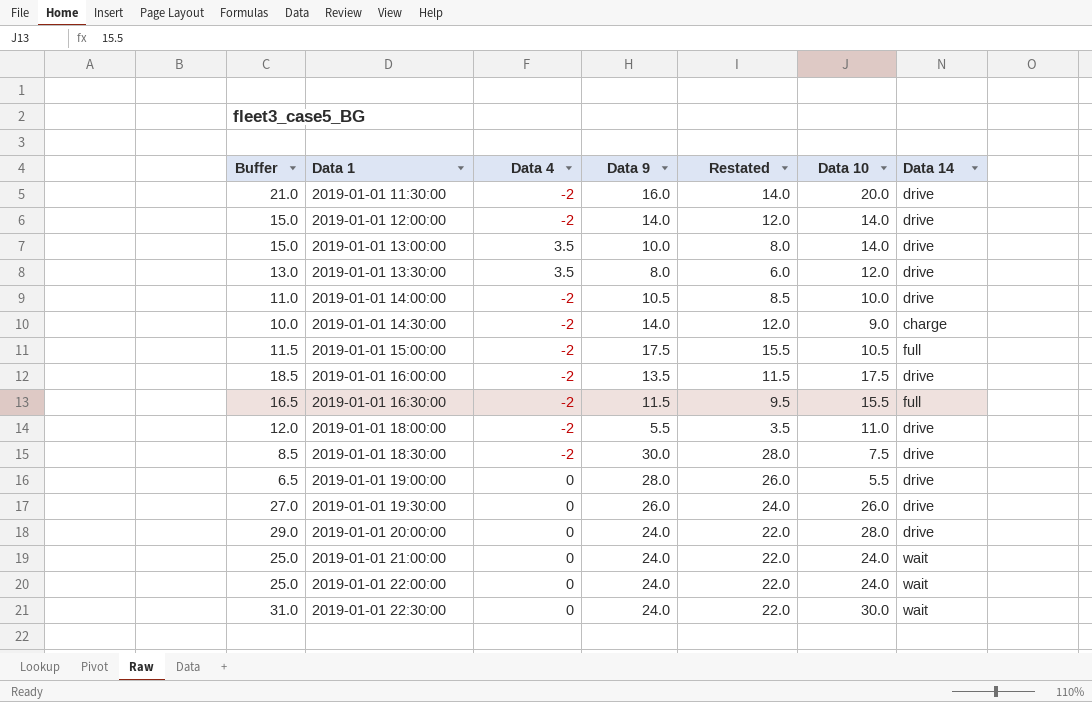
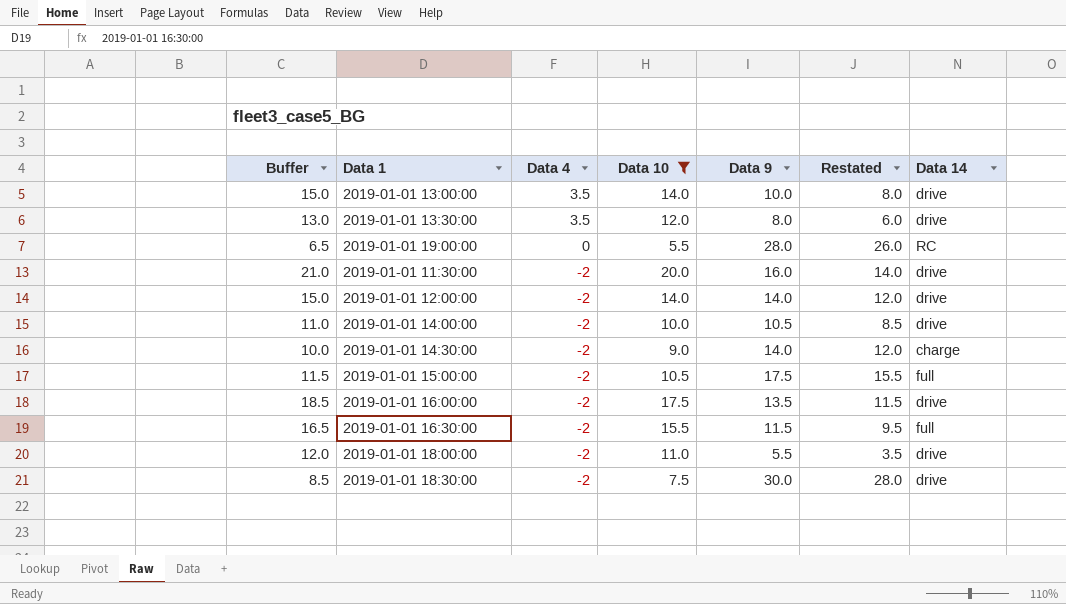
filter: none -> Data 10 <= 20.0
row order: Data 1 ascending -> Data 4 descending
column Data 10 | position: 6 -> 4
2019-01-01 19:00:00 | Data 14: drive -> RC

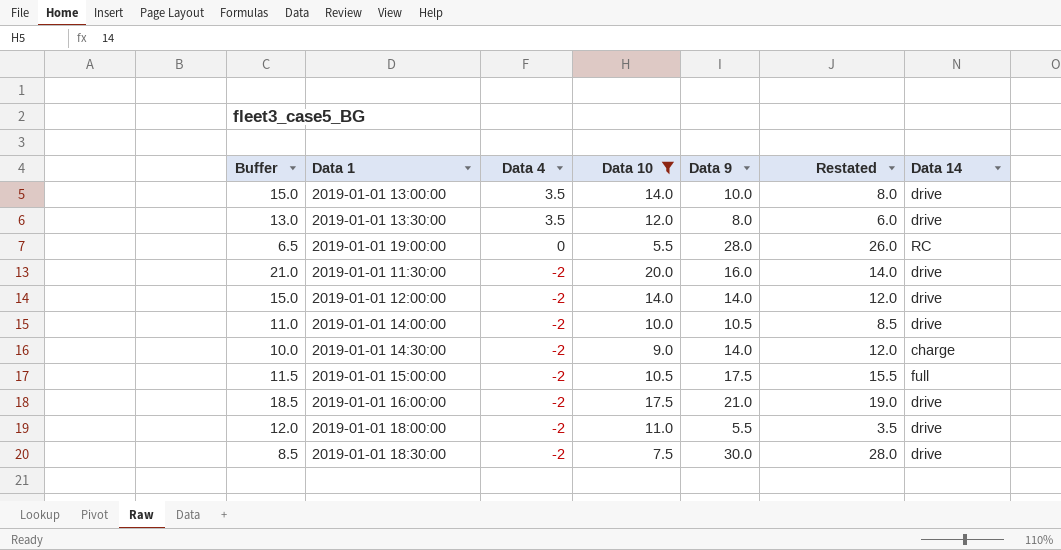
row 2019-01-01 16:30:00: 16.5 | -2 | 15.5 | 11.5 | 9.5 | full -> none
2019-01-01 16:00:00 | Data 9: 13.5 -> 21.0
2019-01-01 16:00:00 | Restated: 11.5 -> 19.0

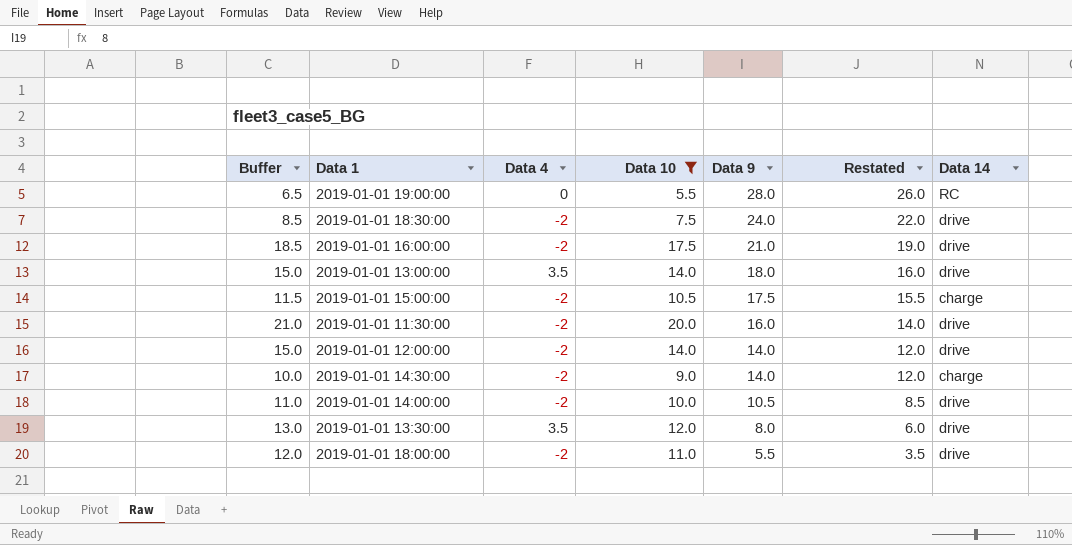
row order: Data 4 descending -> Data 9 descending
2019-01-01 18:30:00 | Data 9: 30.0 -> 24.0
2019-01-01 18:30:00 | Restated: 28.0 -> 22.0
2019-01-01 13:00:00 | Data 9: 10.0 -> 18.0
2019-01-01 13:00:00 | Restated: 8.0 -> 16.0
2019-01-01 15:00:00 | Data 14: full -> charge

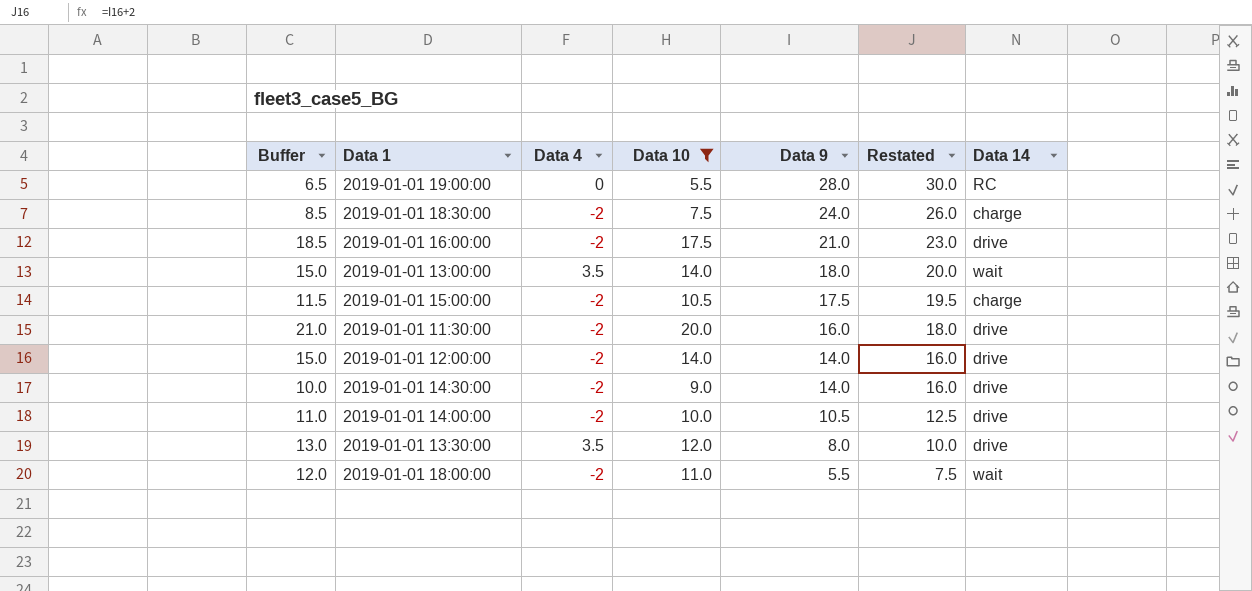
column Restated | formula: [Data 9] - 2 -> [Data 9] + 2
2019-01-01 18:30:00 | Data 14: drive -> charge
2019-01-01 13:00:00 | Data 14: drive -> wait
2019-01-01 14:30:00 | Data 14: charge -> drive
2019-01-01 18:00:00 | Data 14: drive -> wait

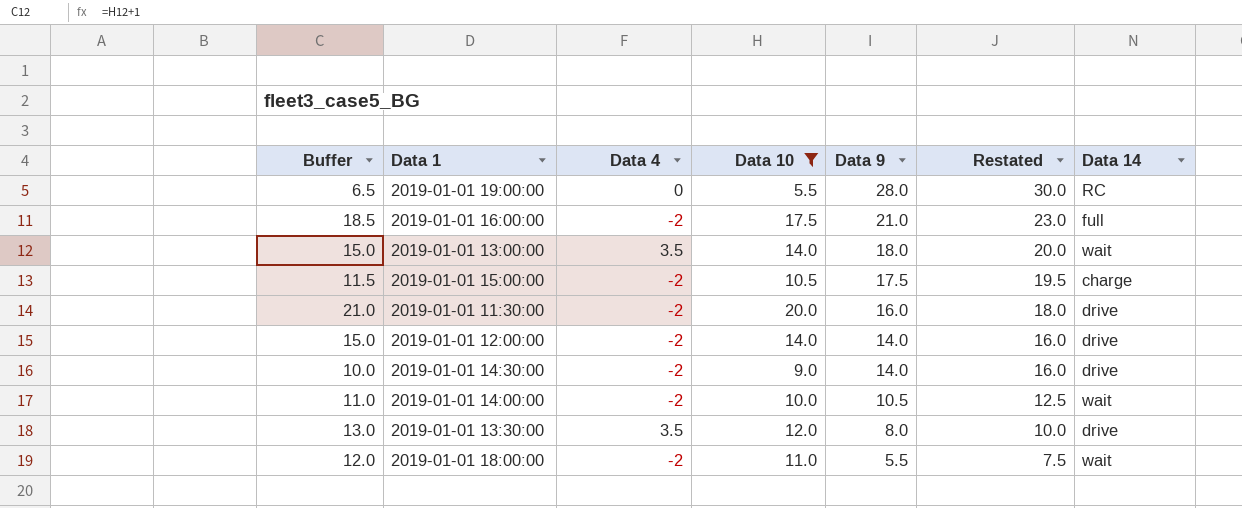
row 2019-01-01 18:30:00: 8.5 | -2 | 7.5 | 24.0 | 26.0 | charge -> none
2019-01-01 16:00:00 | Data 14: drive -> full
2019-01-01 14:00:00 | Data 14: drive -> wait

